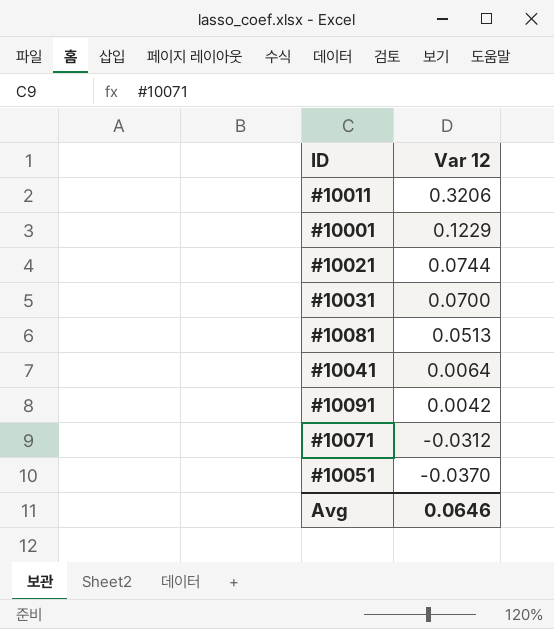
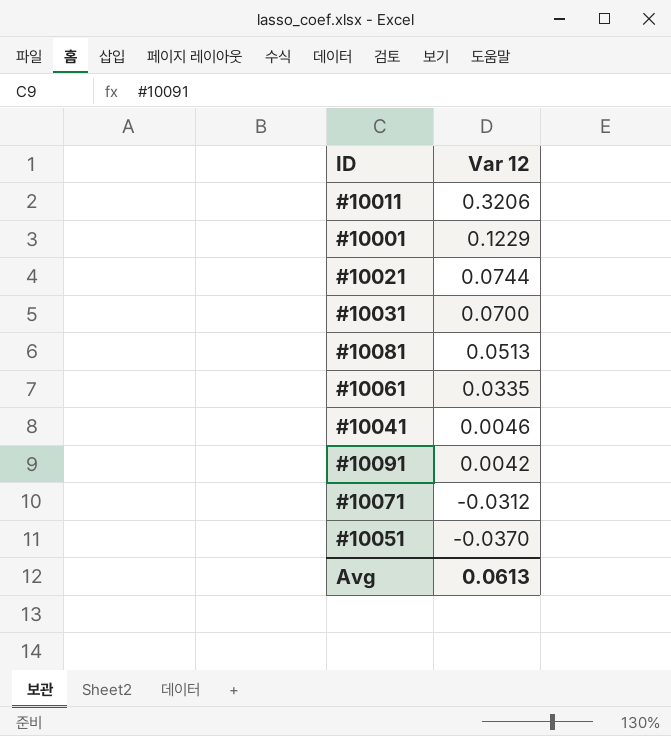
row #10061: none -> 0.0335
#10041 | Var 12: 0.0064 -> 0.0046
Avg | Var 12: 0.0646 -> 0.0613

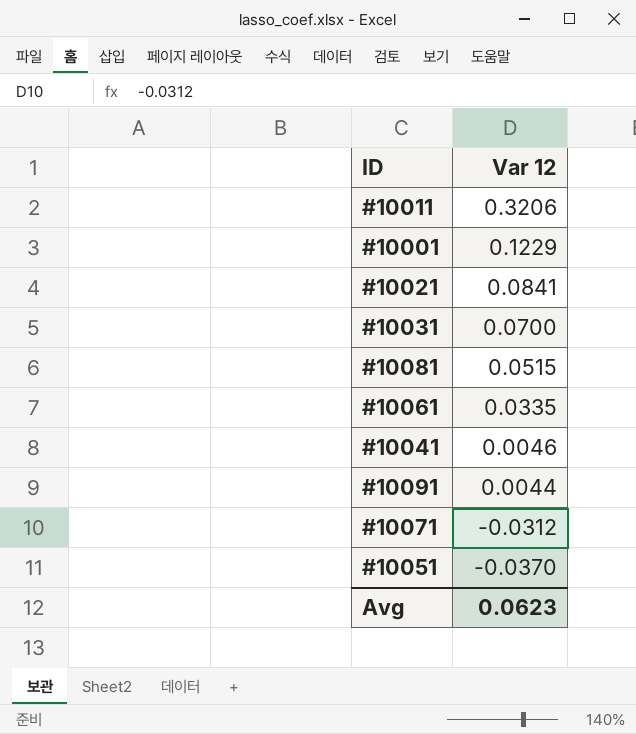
#10021 | Var 12: 0.0744 -> 0.0841
#10081 | Var 12: 0.0513 -> 0.0515
#10091 | Var 12: 0.0042 -> 0.0044
Avg | Var 12: 0.0613 -> 0.0623

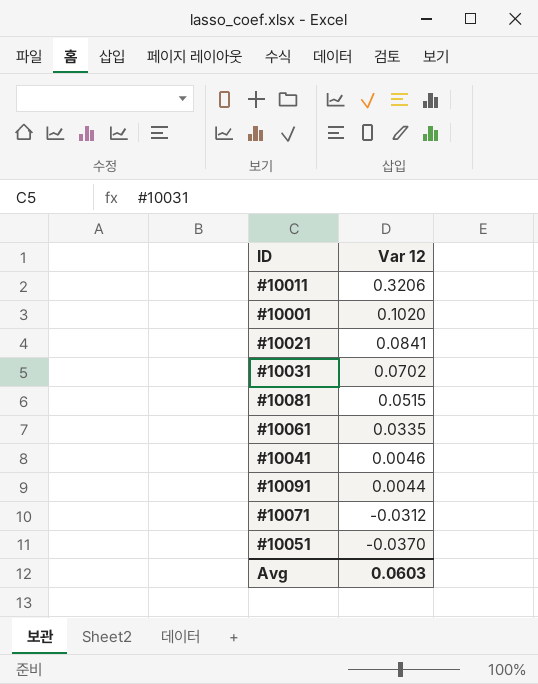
#10001 | Var 12: 0.1229 -> 0.1020
#10031 | Var 12: 0.0700 -> 0.0702
Avg | Var 12: 0.0623 -> 0.0603

